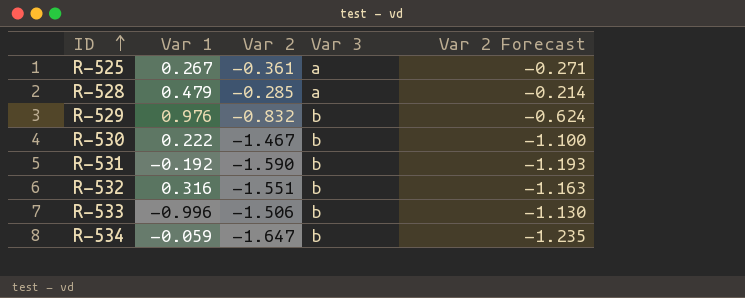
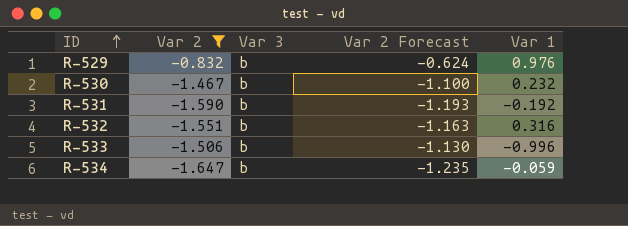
filter: none -> Var 2 <= -0.832
column Var 1 | position: 2 -> 5
R-530 | Var 1: 0.222 -> 0.232

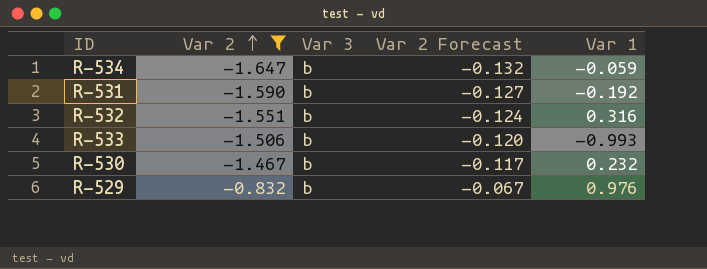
row order: ID ascending -> Var 2 ascending
column Var 2 Forecast | formula: [Var 2] * 0.75 -> [Var 2] * 0.08
R-533 | Var 1: -0.996 -> -0.993

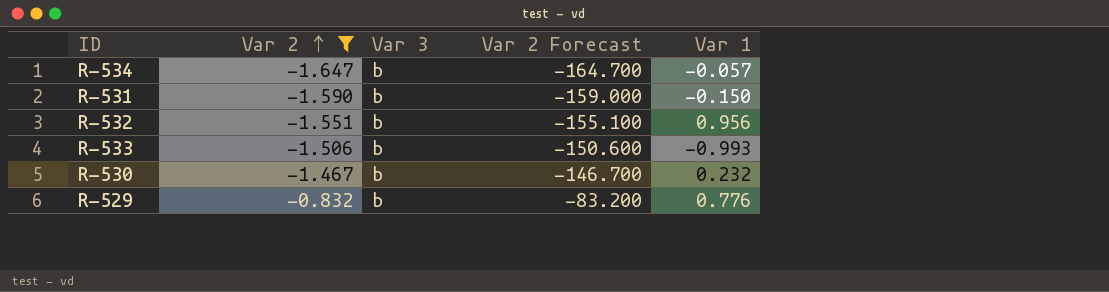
column Var 2 Forecast | formula: [Var 2] * 0.08 -> [Var 2] * 100
R-534 | Var 1: -0.059 -> -0.057
R-531 | Var 1: -0.192 -> -0.150
R-532 | Var 1: 0.316 -> 0.956
R-529 | Var 1: 0.976 -> 0.776

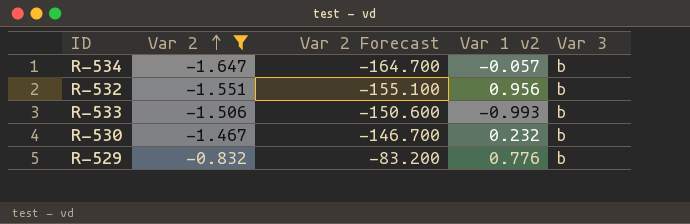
column name: Var 1 -> Var 1 v2
column Var 3 | position: 3 -> 5
row R-531: -1.590 | b | -159.000 | -0.150 -> none

